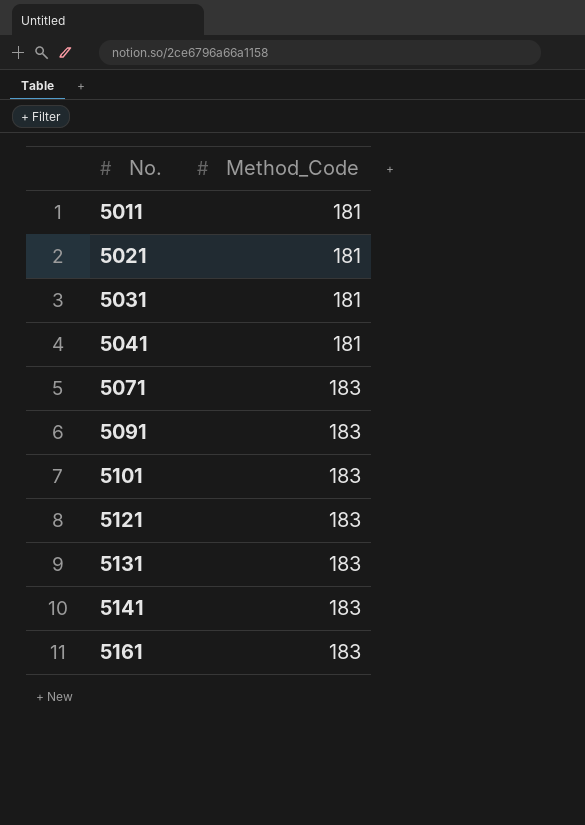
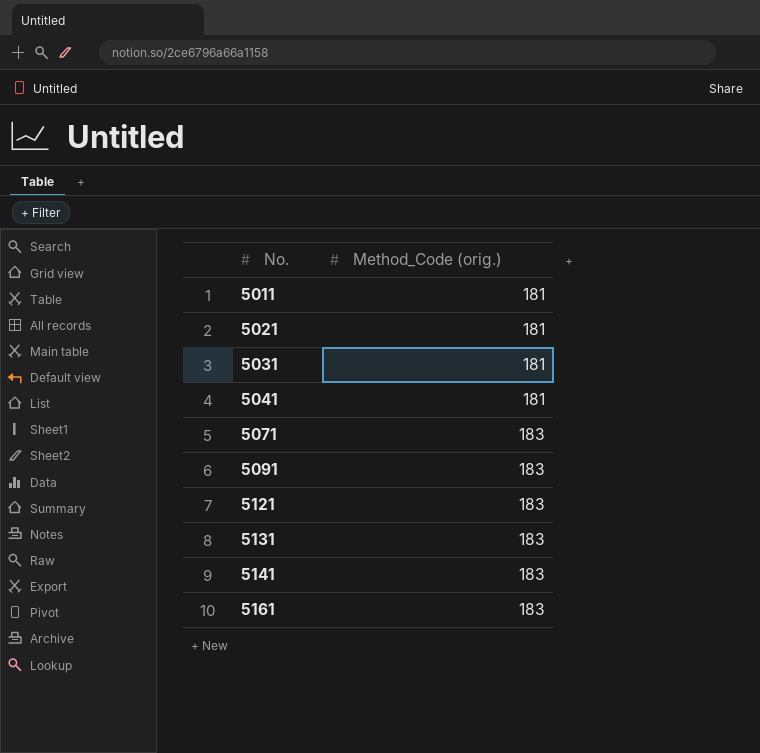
column name: Method_Code -> Method_Code (orig.)
row 5101: 183 -> none

